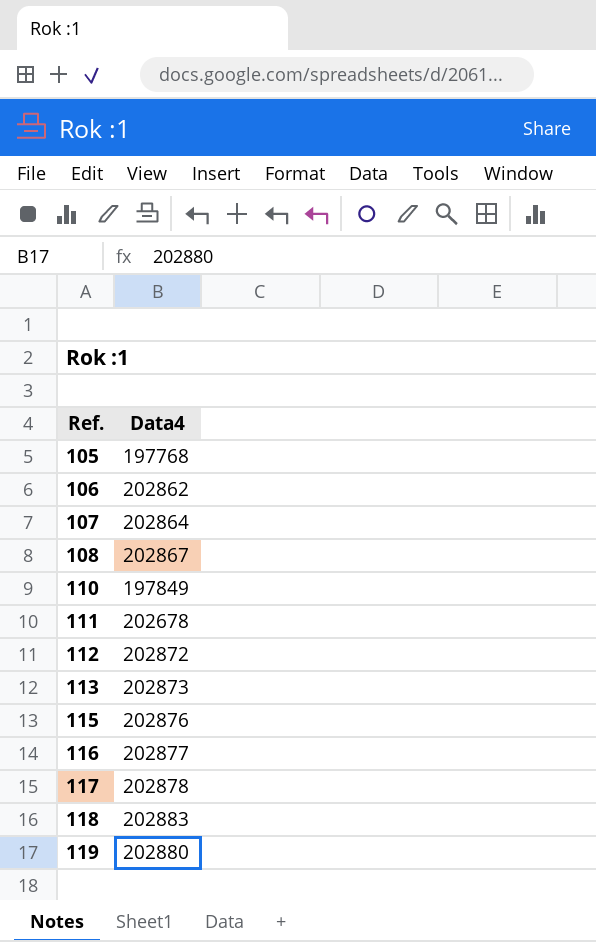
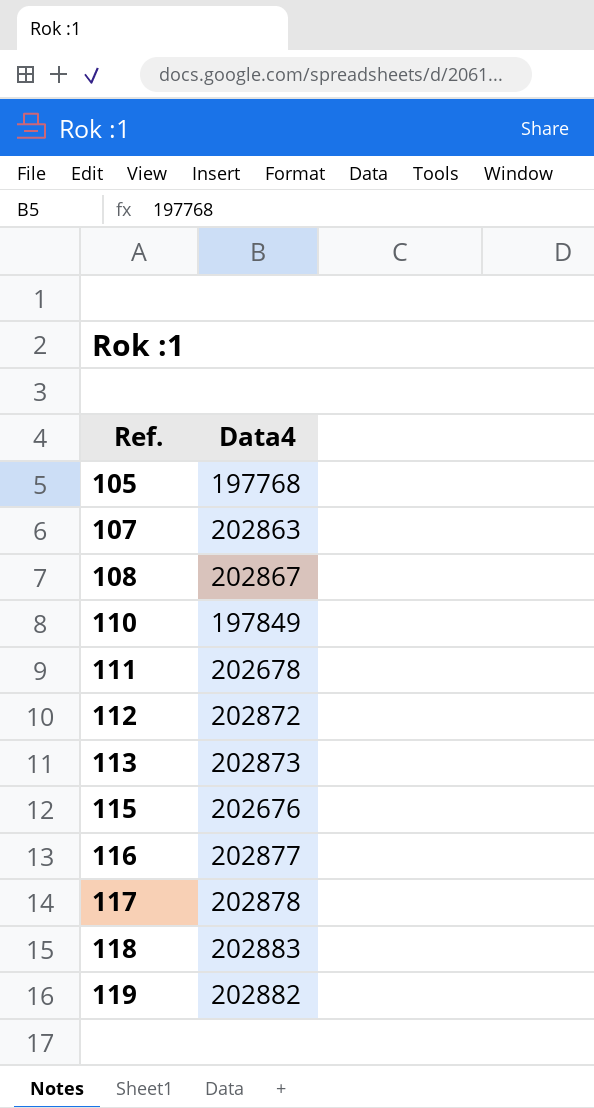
row 106: 202862 -> none
107 | Data4: 202864 -> 202863
115 | Data4: 202876 -> 202676
119 | Data4: 202880 -> 202882

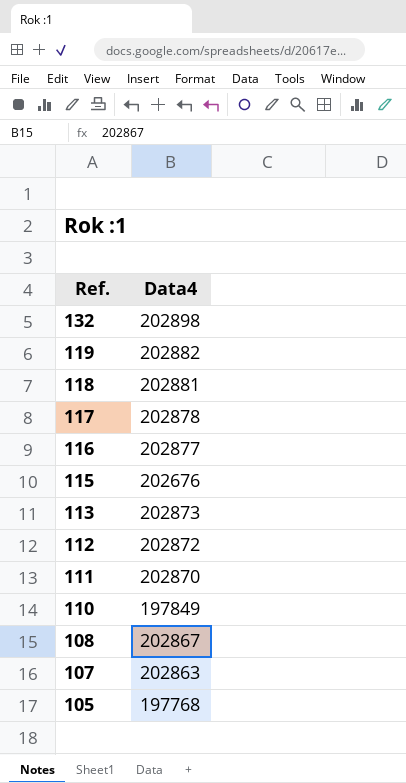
row order: Ref. ascending -> Ref. descending
row 132: none -> 202898
118 | Data4: 202883 -> 202881
111 | Data4: 202678 -> 202870

